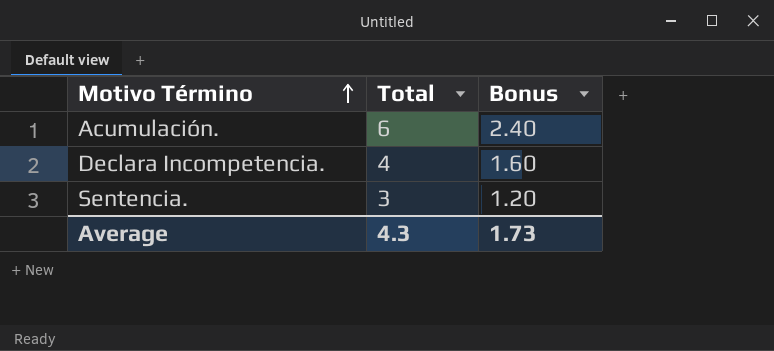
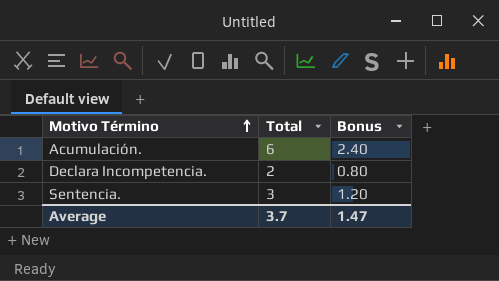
Declara Incompetencia. | Total: 4 -> 2
Declara Incompetencia. | Bonus: 1.60 -> 0.80
Average | Total: 4.3 -> 3.7
Average | Bonus: 1.73 -> 1.47

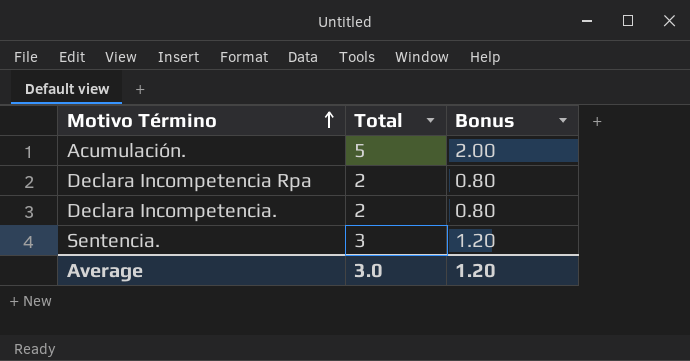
Acumulación. | Total: 6 -> 5
Acumulación. | Bonus: 2.40 -> 2.00
row Declara Incompetencia Rpa: none -> 2 | 0.80
Average | Total: 3.7 -> 3.0
Average | Bonus: 1.47 -> 1.20

